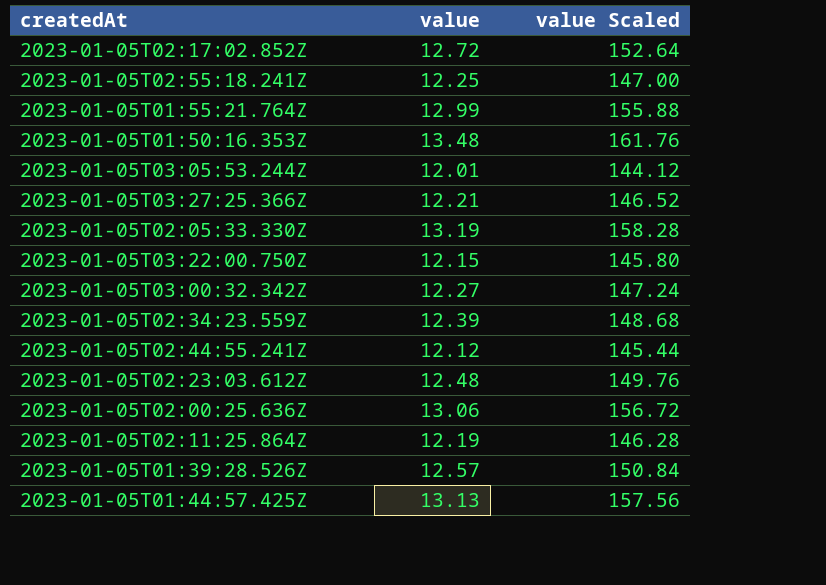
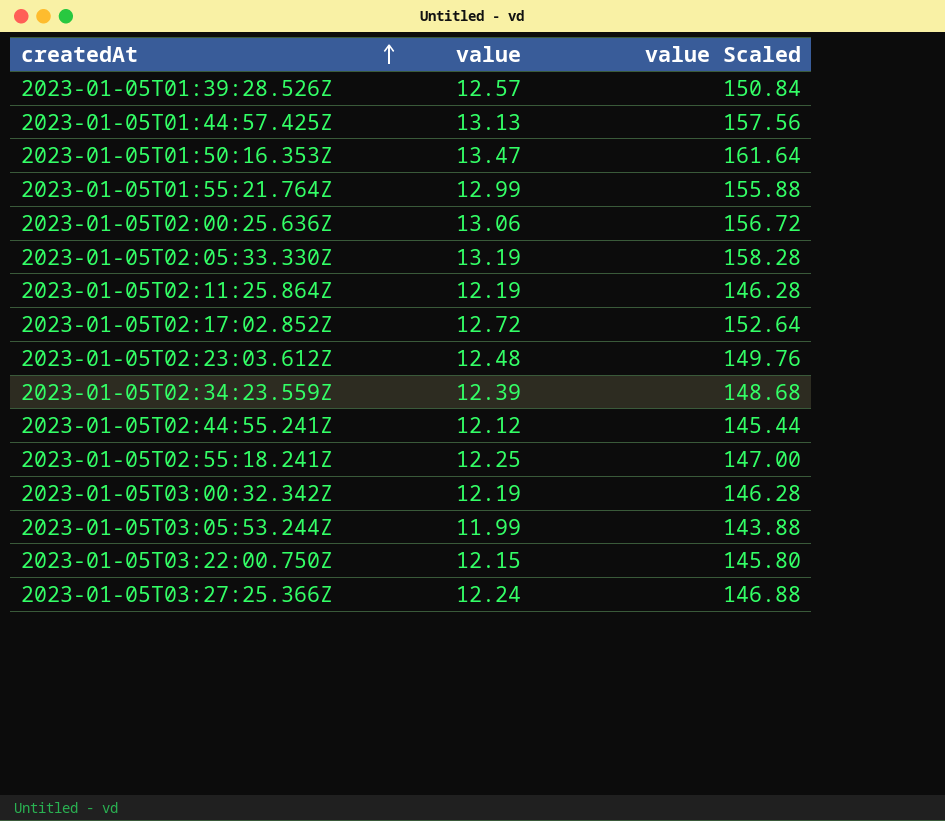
row order: none -> createdAt ascending
2023-01-05T01:50:16.353Z | value: 13.48 -> 13.47
2023-01-05T01:50:16.353Z | value Scaled: 161.76 -> 161.64
2023-01-05T03:00:32.342Z | value: 12.27 -> 12.19
2023-01-05T03:00:32.342Z | value Scaled: 147.24 -> 146.28
2023-01-05T03:05:53.244Z | value: 12.01 -> 11.99
2023-01-05T03:05:53.244Z | value Scaled: 144.12 -> 143.88
2023-01-05T03:27:25.366Z | value: 12.21 -> 12.24
2023-01-05T03:27:25.366Z | value Scaled: 146.52 -> 146.88

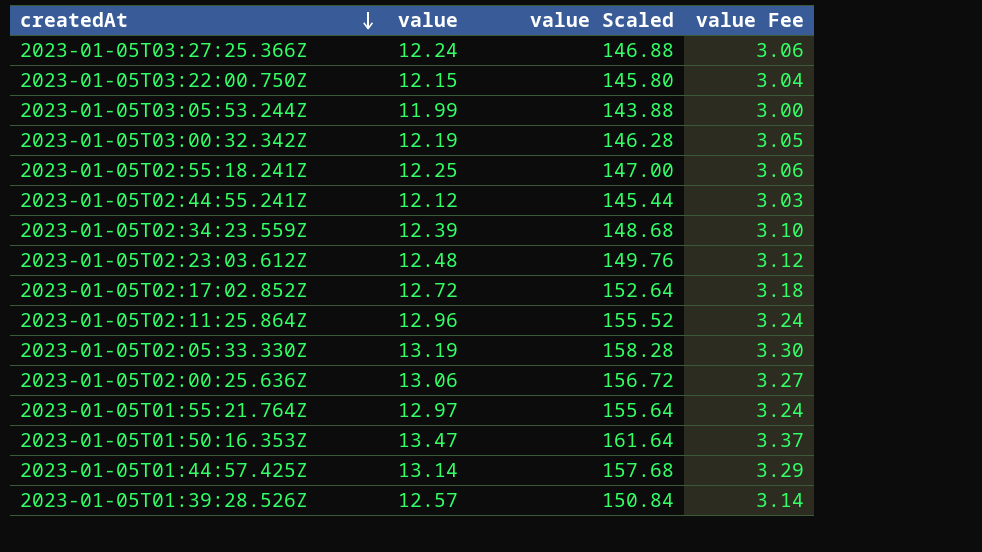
row order: createdAt ascending -> createdAt descending
column value Fee | formula: none -> [value] * 0.25
2023-01-05T02:11:25.864Z | value: 12.19 -> 12.96
2023-01-05T02:11:25.864Z | value Scaled: 146.28 -> 155.52
2023-01-05T01:55:21.764Z | value: 12.99 -> 12.97
2023-01-05T01:55:21.764Z | value Scaled: 155.88 -> 155.64
2023-01-05T01:44:57.425Z | value: 13.13 -> 13.14
2023-01-05T01:44:57.425Z | value Scaled: 157.56 -> 157.68

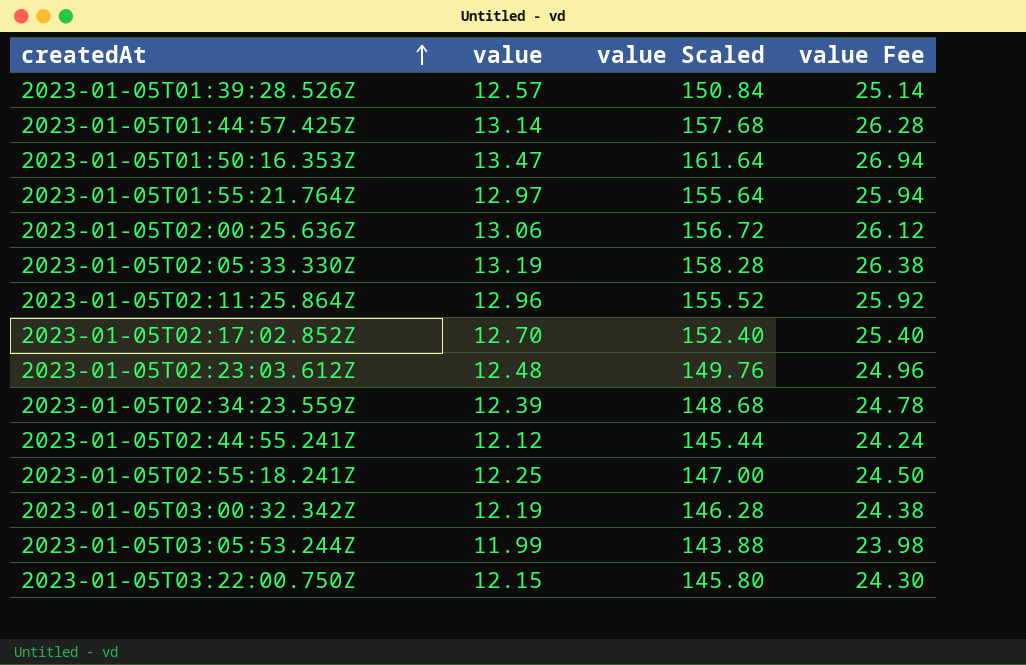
row order: createdAt descending -> createdAt ascending
column value Fee | formula: [value] * 0.25 -> [value] * 2
row 2023-01-05T03:27:25.366Z: 12.24 | 146.88 | 3.06 -> none
2023-01-05T02:17:02.852Z | value: 12.72 -> 12.70
2023-01-05T02:17:02.852Z | value Scaled: 152.64 -> 152.40

